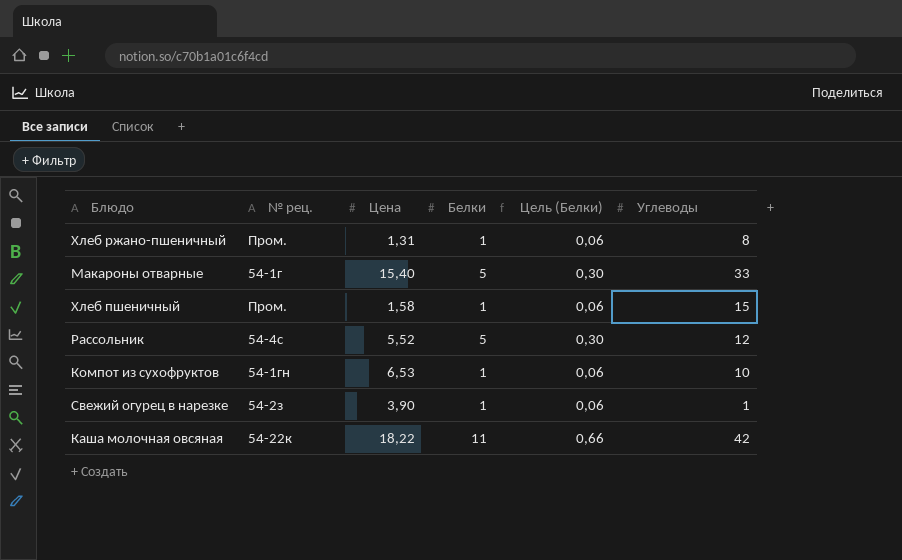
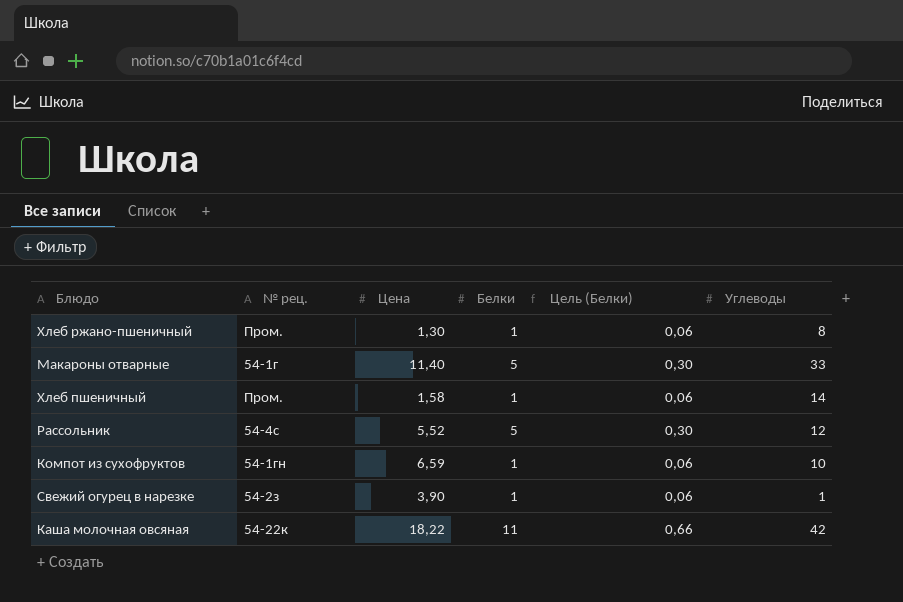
Хлеб ржано-пшеничный | Цена: 1,31 -> 1,30
Макароны отварные | Цена: 15,40 -> 11,40
Хлеб пшеничный | Углеводы: 15 -> 14
Компот из сухофруктов | Цена: 6,53 -> 6,59

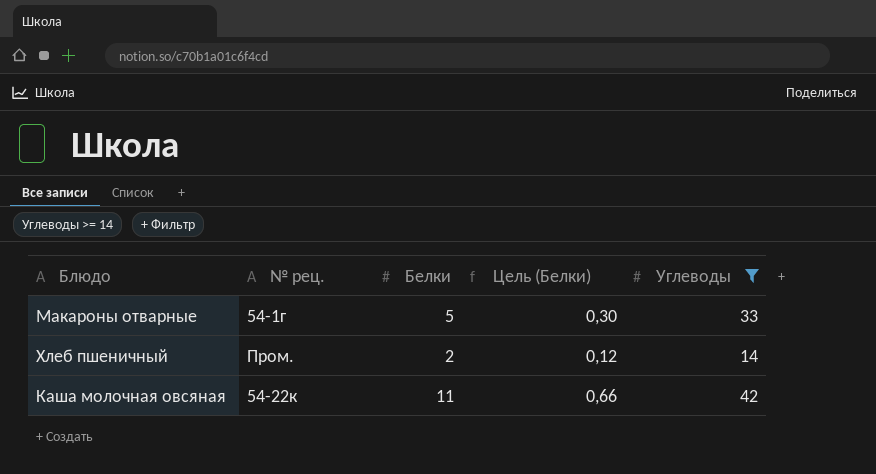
filter: none -> Углеводы >= 14
column Цена | position: 3 -> none
Хлеб пшеничный | Белки: 1 -> 2
Хлеб пшеничный | Цель (Белки): 0,06 -> 0,12

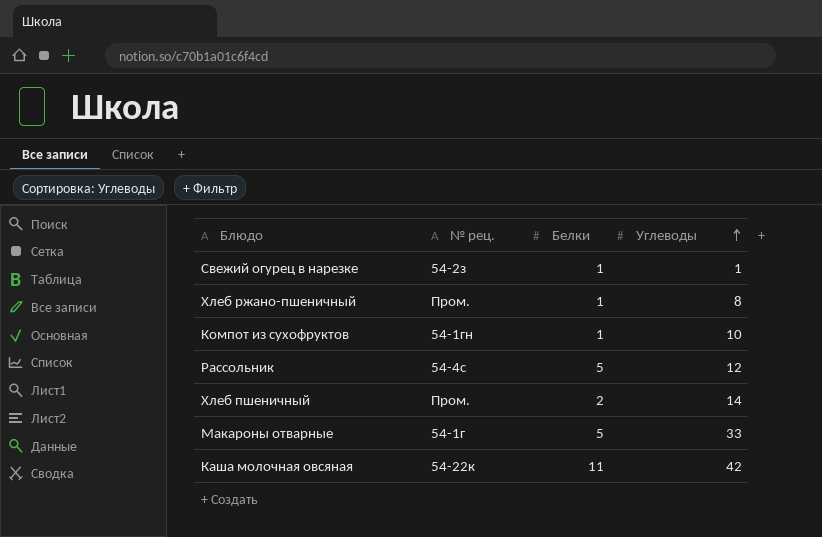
filter: Углеводы >= 14 -> none
row order: none -> Углеводы ascending
column Цель (Белки) | formula: [Белки] * 0,06 -> none

